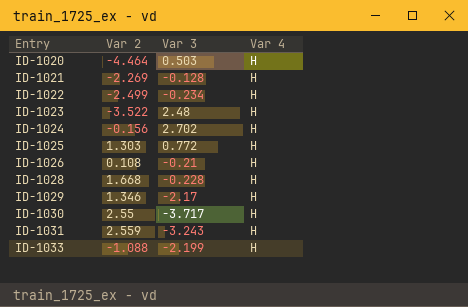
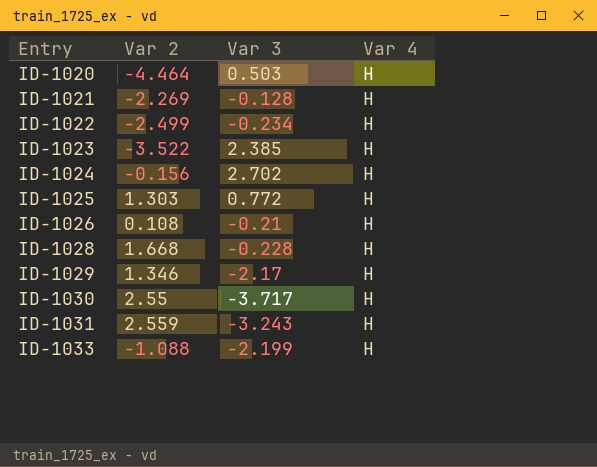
ID-1023 | Var 3: 2.48 -> 2.385

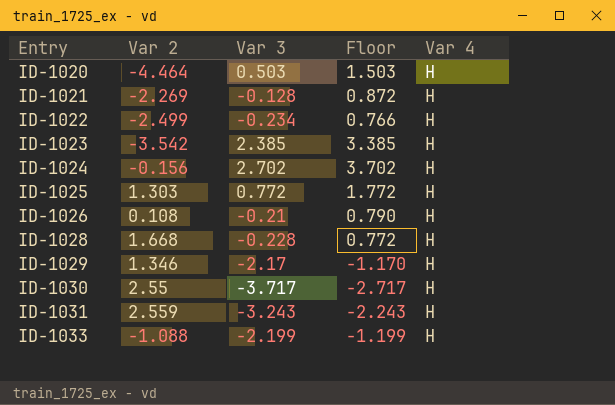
column Floor | formula: none -> [Var 3] + 1
ID-1023 | Var 2: -3.522 -> -3.542

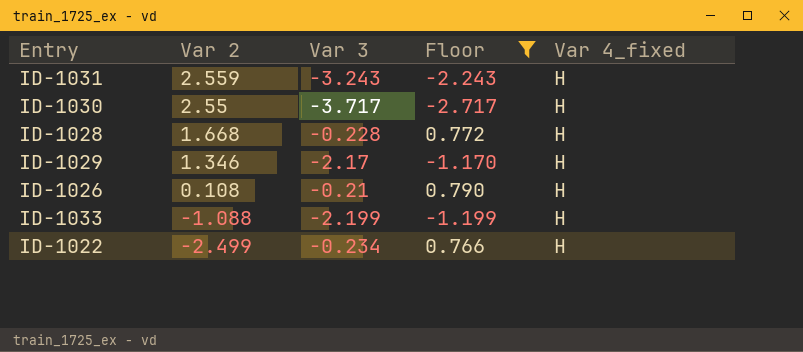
filter: none -> Floor <= 0.790
row order: Entry ascending -> Var 2 descending
column name: Var 4 -> Var 4_fixed

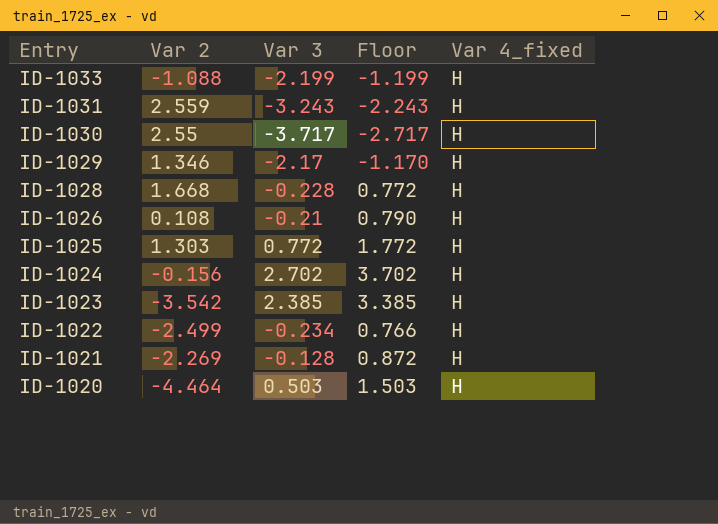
filter: Floor <= 0.790 -> none
row order: Var 2 descending -> Entry descending

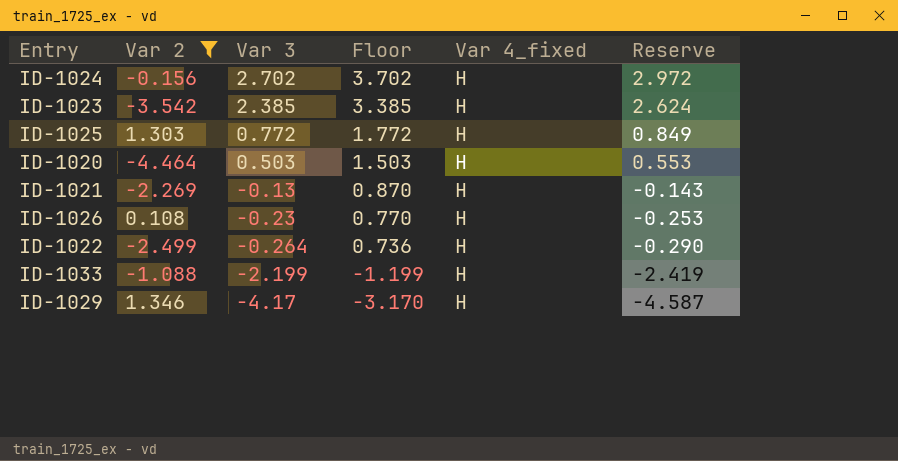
filter: none -> Var 2 <= 1.346
row order: Entry descending -> Var 3 descending
column Reserve | formula: none -> [Var 3] * 1.1
ID-1021 | Var 3: -0.128 -> -0.13
ID-1021 | Floor: 0.872 -> 0.870
ID-1026 | Var 3: -0.21 -> -0.23
ID-1026 | Floor: 0.790 -> 0.770
ID-1022 | Var 3: -0.234 -> -0.264
ID-1022 | Floor: 0.766 -> 0.736
ID-1029 | Var 3: -2.17 -> -4.17
ID-1029 | Floor: -1.170 -> -3.170

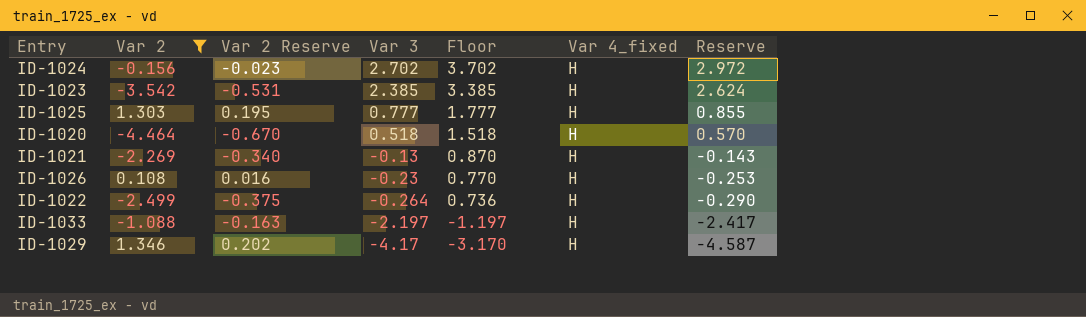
column Var 2 Reserve | formula: none -> [Var 2] * 0.15
ID-1025 | Var 3: 0.772 -> 0.777
ID-1025 | Floor: 1.772 -> 1.777
ID-1025 | Reserve: 0.849 -> 0.855
ID-1020 | Var 3: 0.503 -> 0.518
ID-1020 | Floor: 1.503 -> 1.518
ID-1020 | Reserve: 0.553 -> 0.570
ID-1033 | Var 3: -2.199 -> -2.197
ID-1033 | Floor: -1.199 -> -1.197
ID-1033 | Reserve: -2.419 -> -2.417

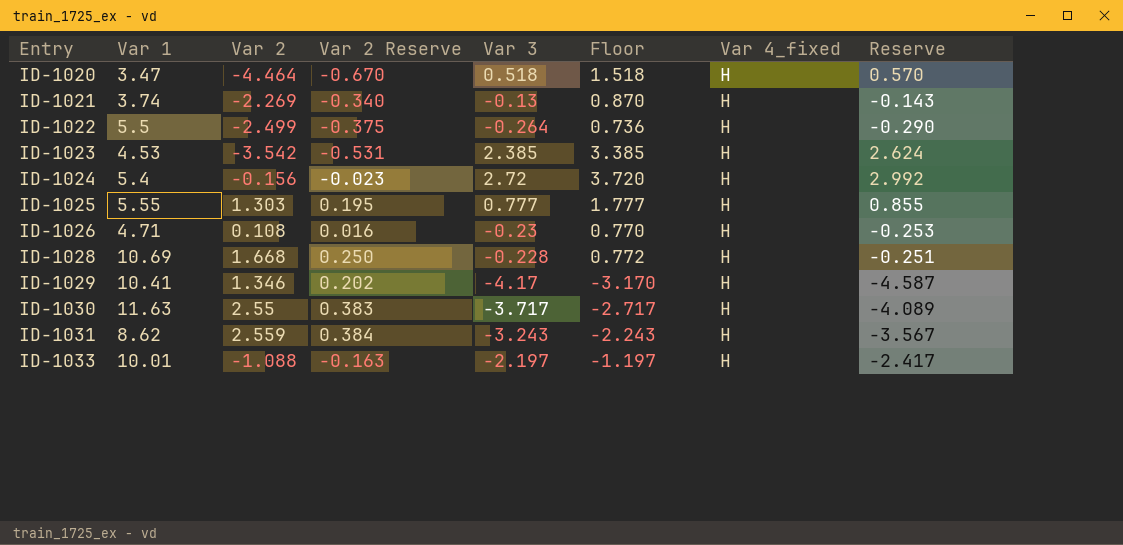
filter: Var 2 <= 1.346 -> none
row order: Var 3 descending -> Entry ascending
column Var 1 | position: none -> 2
ID-1024 | Var 3: 2.702 -> 2.72
ID-1024 | Floor: 3.702 -> 3.720
ID-1024 | Reserve: 2.972 -> 2.992

